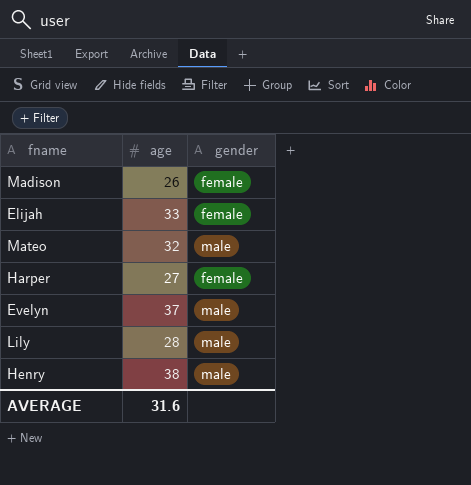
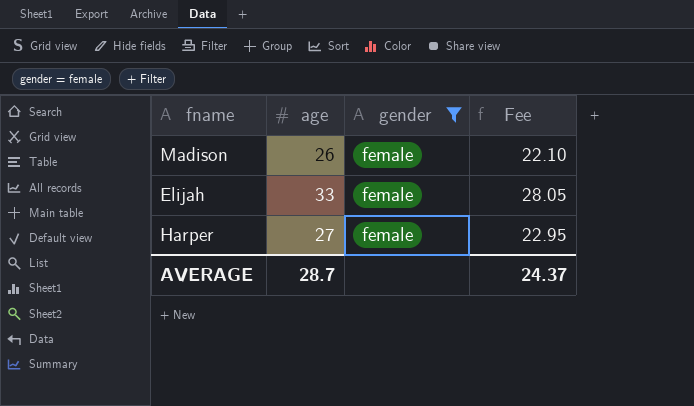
filter: none -> gender = female
column Fee | formula: none -> [age] * 0.85
AVERAGE | age: 31.6 -> 28.7

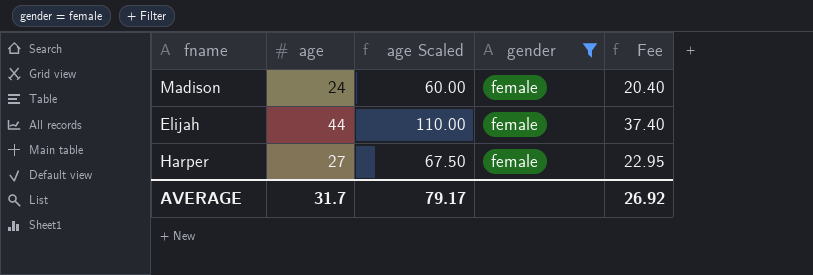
column age Scaled | formula: none -> [age] * 2.5
Madison | age: 26 -> 24
Madison | Fee: 22.10 -> 20.40
Elijah | age: 33 -> 44
Elijah | Fee: 28.05 -> 37.40
AVERAGE | age: 28.7 -> 31.7
AVERAGE | Fee: 24.37 -> 26.92

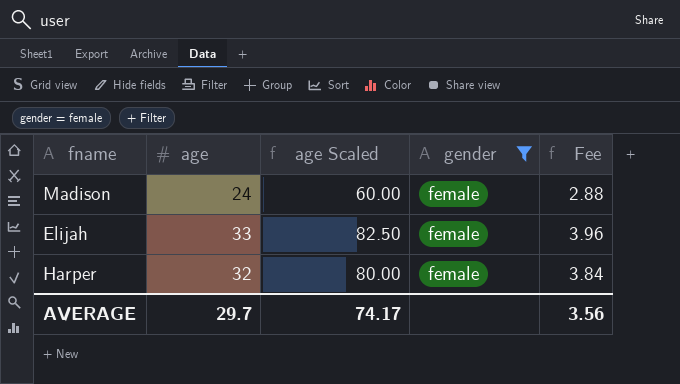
column Fee | formula: [age] * 0.85 -> [age] * 0.12
Elijah | age: 44 -> 33
Elijah | age Scaled: 110.00 -> 82.50
Harper | age: 27 -> 32
Harper | age Scaled: 67.50 -> 80.00
AVERAGE | age: 31.7 -> 29.7
AVERAGE | age Scaled: 79.17 -> 74.17
AVERAGE | Fee: 26.92 -> 3.56

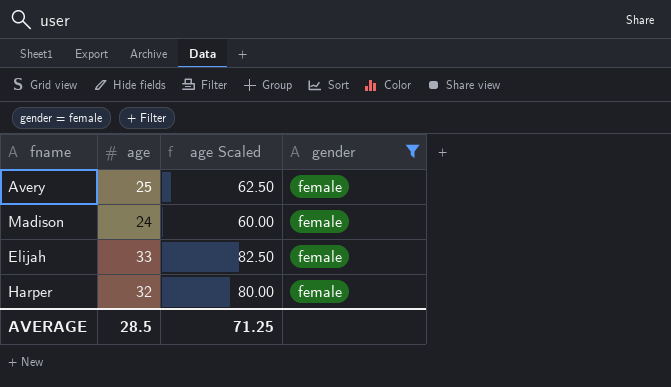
column Fee | formula: [age] * 0.12 -> none
row Avery: none -> 25 | 62.50 | female
AVERAGE | age: 29.7 -> 28.5
AVERAGE | age Scaled: 74.17 -> 71.25

